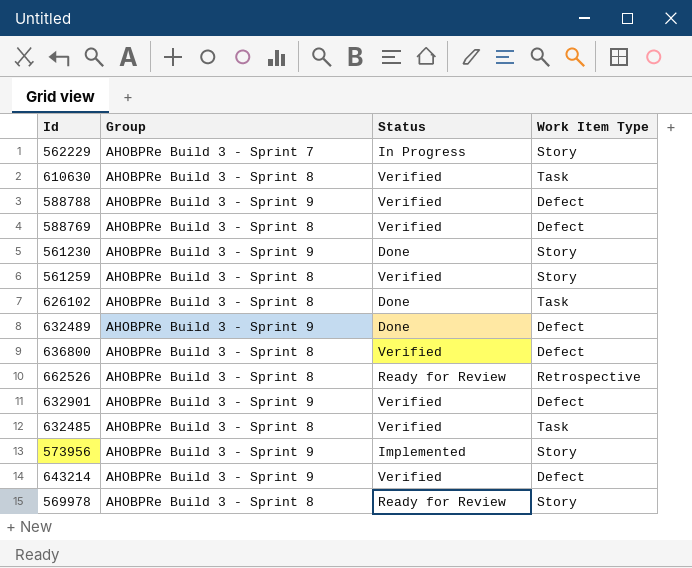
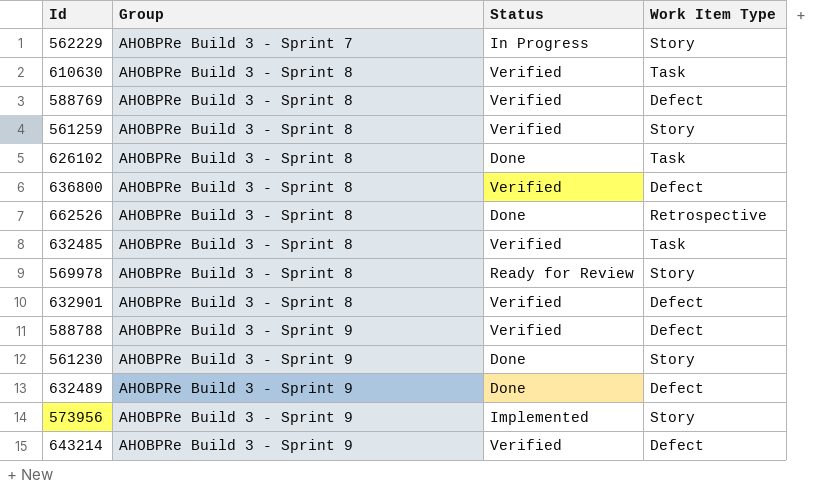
row order: none -> Group ascending
662526 | Status: Ready for Review -> Done
632901 | Group: AHOBPRe Build 3 - Sprint 9 -> AHOBPRe Build 3 - Sprint 8

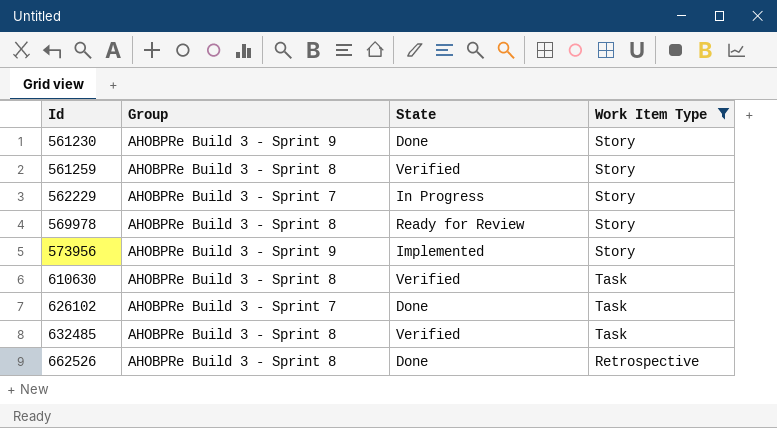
filter: none -> Work Item Type != Defect
row order: Group ascending -> Id ascending
column name: Status -> State
626102 | Group: AHOBPRe Build 3 - Sprint 8 -> AHOBPRe Build 3 - Sprint 7

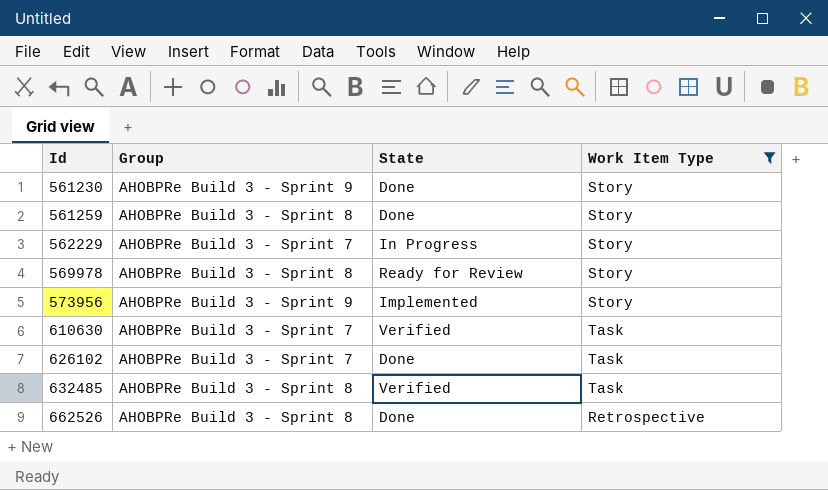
561259 | State: Verified -> Done
610630 | Group: AHOBPRe Build 3 - Sprint 8 -> AHOBPRe Build 3 - Sprint 7

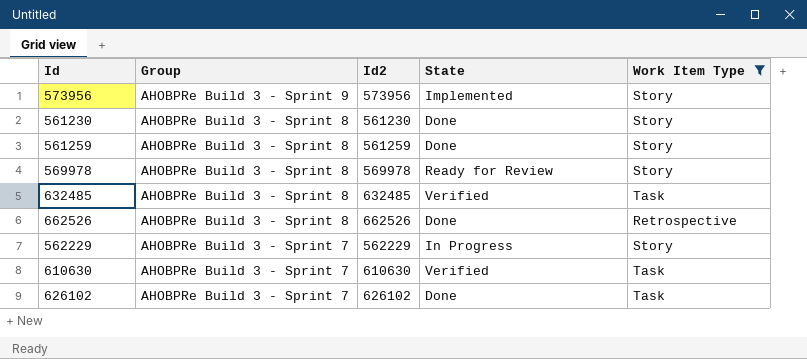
row order: Id ascending -> Group descending
column Id2 | position: none -> 3
561230 | Group: AHOBPRe Build 3 - Sprint 9 -> AHOBPRe Build 3 - Sprint 8

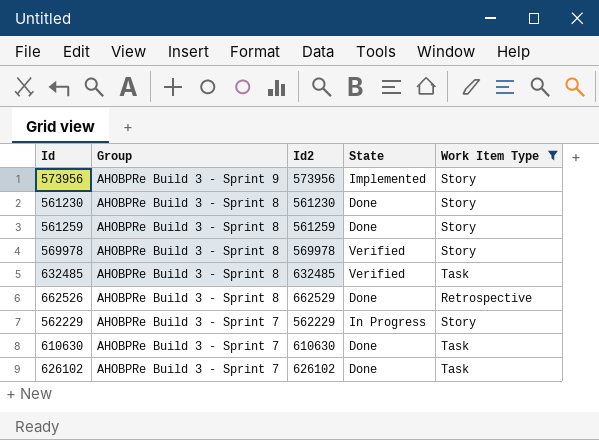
569978 | State: Ready for Review -> Verified
662526 | Id2: 662526 -> 662529
610630 | State: Verified -> Done

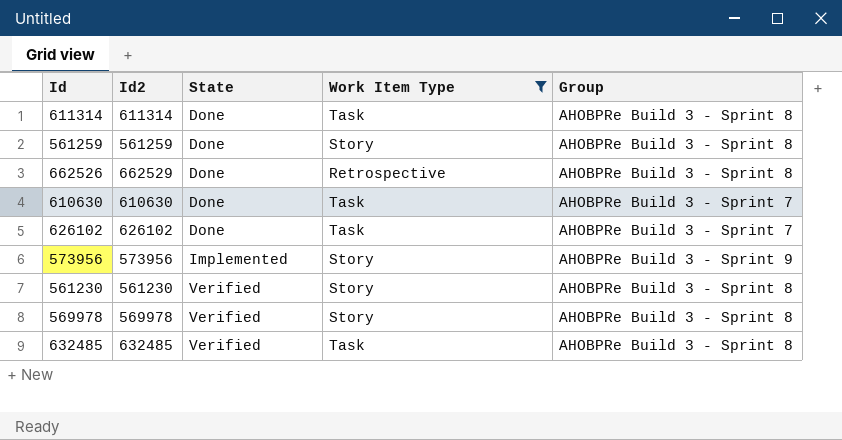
row order: Group descending -> State ascending
column Group | position: 2 -> 5
row 562229: AHOBPRe Build 3 - Sprint 7 | 562229 | In Progress | Story -> none
row 611314: none -> 611314 | Done | Task | AHOBPRe Build 3 - Sprint 8
561230 | State: Done -> Verified

